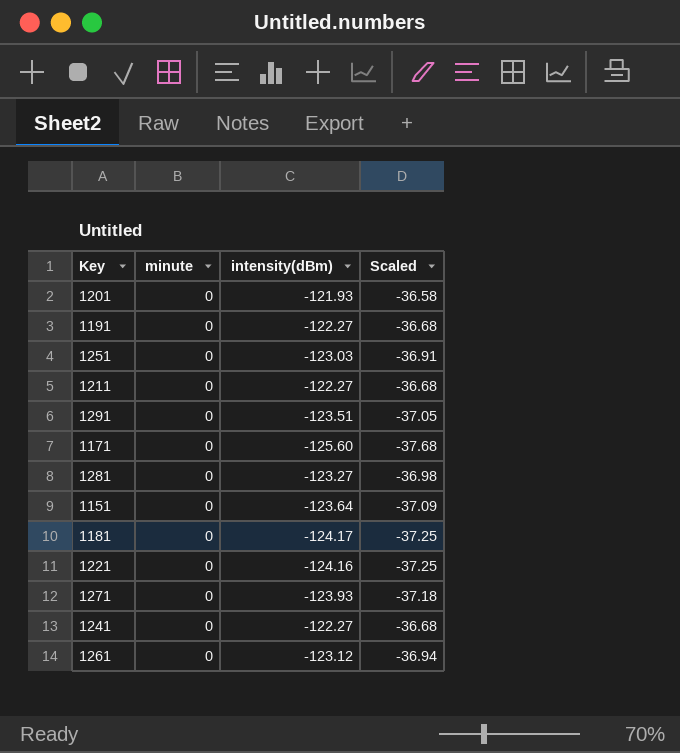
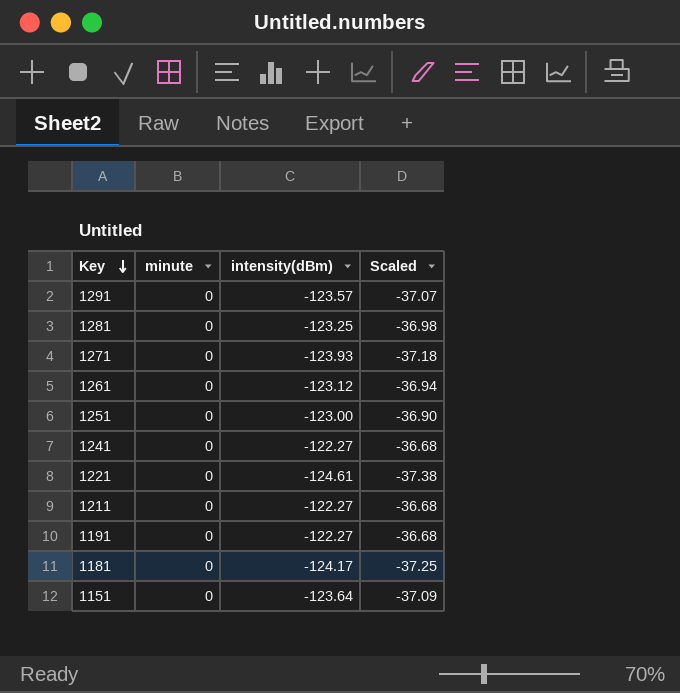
row order: none -> Key descending
row 1201: 0 | -121.93 | -36.58 -> none
row 1171: 0 | -125.60 | -37.68 -> none
1291 | intensity(dBm): -123.51 -> -123.57
1291 | Scaled: -37.05 -> -37.07
1281 | intensity(dBm): -123.27 -> -123.25
1251 | intensity(dBm): -123.03 -> -123.00
1251 | Scaled: -36.91 -> -36.90
1221 | intensity(dBm): -124.16 -> -124.61
1221 | Scaled: -37.25 -> -37.38

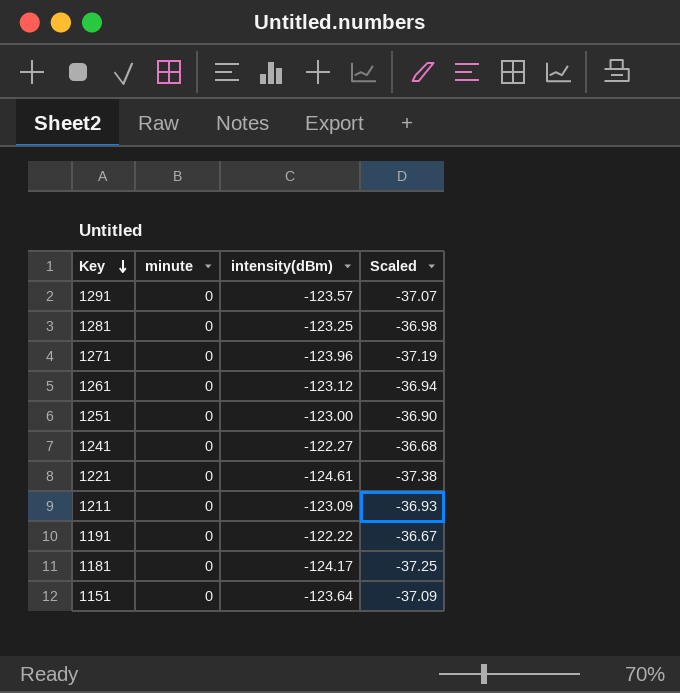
1271 | intensity(dBm): -123.93 -> -123.96
1271 | Scaled: -37.18 -> -37.19
1211 | intensity(dBm): -122.27 -> -123.09
1211 | Scaled: -36.68 -> -36.93
1191 | intensity(dBm): -122.27 -> -122.22
1191 | Scaled: -36.68 -> -36.67

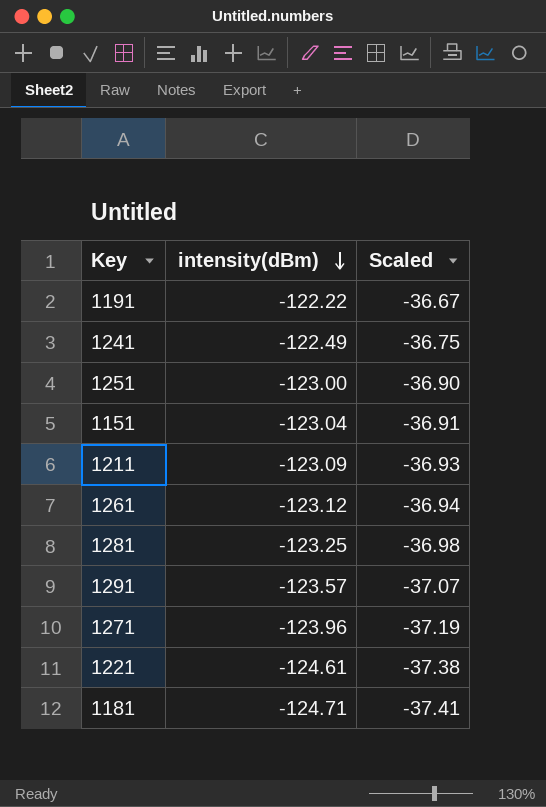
row order: Key descending -> intensity(dBm) descending
column minute | position: 2 -> none
1241 | intensity(dBm): -122.27 -> -122.49
1241 | Scaled: -36.68 -> -36.75
1151 | intensity(dBm): -123.64 -> -123.04
1151 | Scaled: -37.09 -> -36.91
1181 | intensity(dBm): -124.17 -> -124.71
1181 | Scaled: -37.25 -> -37.41

